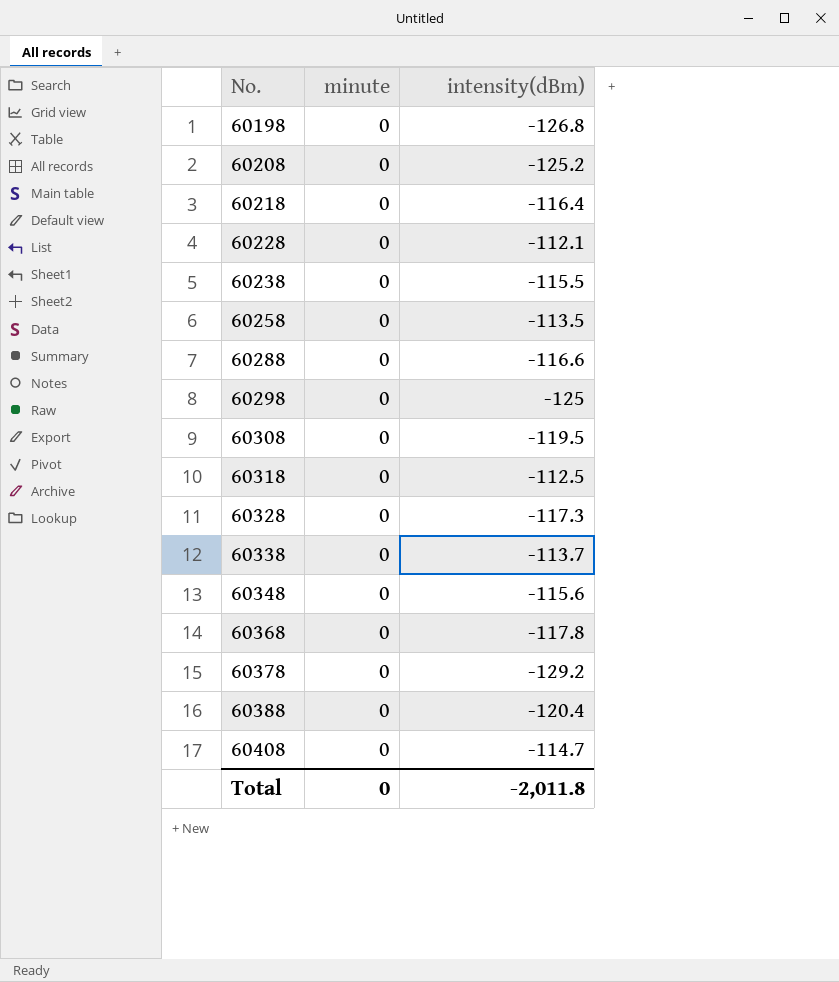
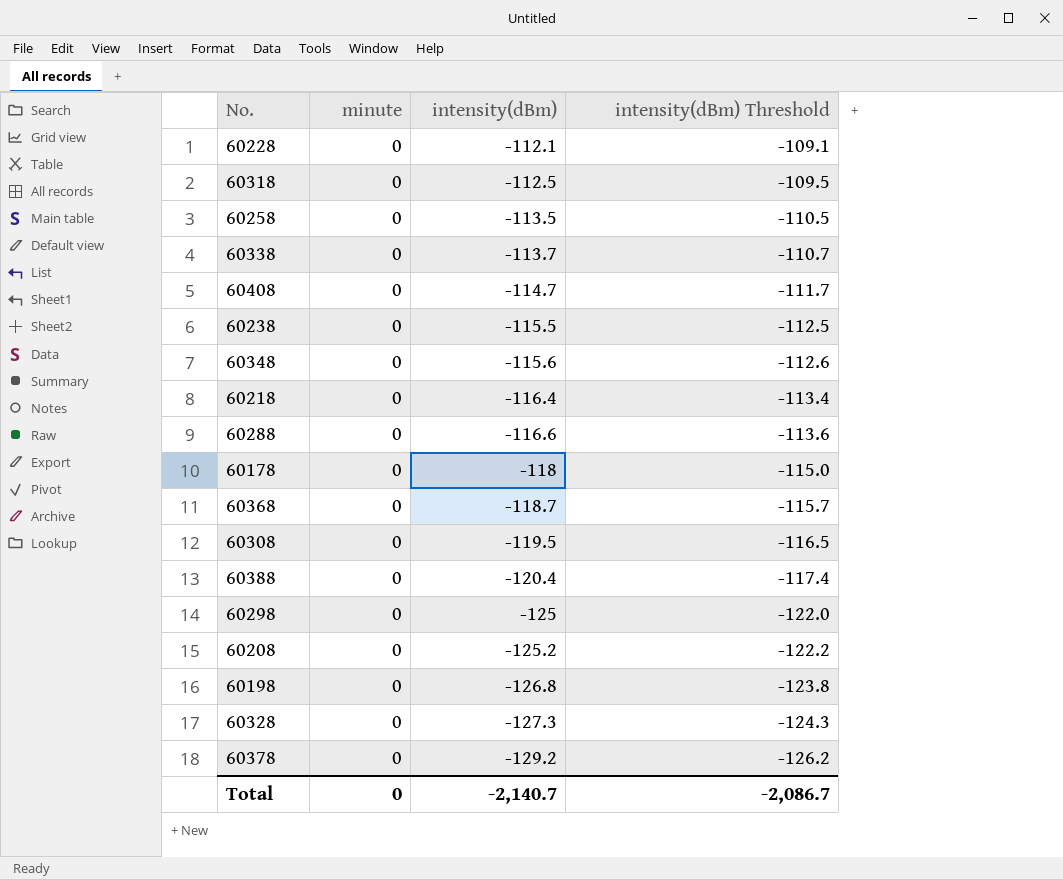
row order: No. ascending -> intensity(dBm) descending
column intensity(dBm) Threshold | formula: none -> [intensity(dBm)] + 3
row 60178: none -> 0 | -118 | -115.0
60368 | intensity(dBm): -117.8 -> -118.7
60328 | intensity(dBm): -117.3 -> -127.3
Total | intensity(dBm): -2,011.8 -> -2,140.7

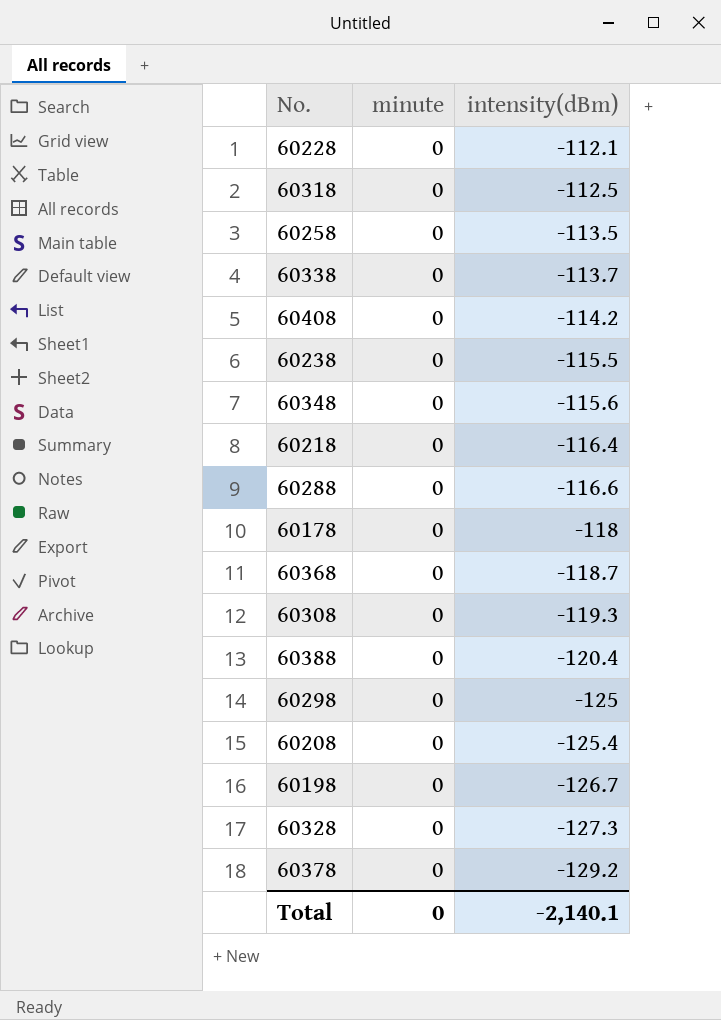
column intensity(dBm) Threshold | formula: [intensity(dBm)] + 3 -> none
60408 | intensity(dBm): -114.7 -> -114.2
60308 | intensity(dBm): -119.5 -> -119.3
60208 | intensity(dBm): -125.2 -> -125.4
60198 | intensity(dBm): -126.8 -> -126.7
Total | intensity(dBm): -2,140.7 -> -2,140.1

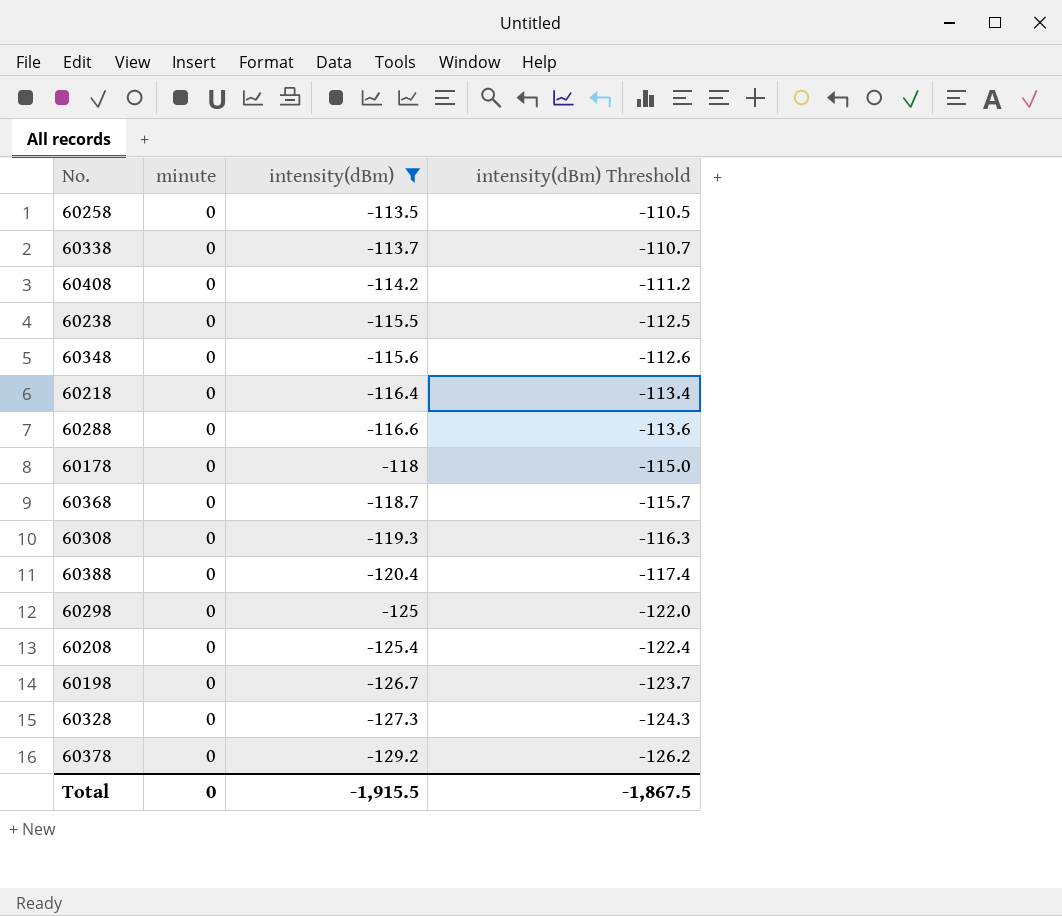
filter: none -> intensity(dBm) <= -113.5
column intensity(dBm) Threshold | formula: none -> [intensity(dBm)] + 3
Total | intensity(dBm): -2,140.1 -> -1,915.5

